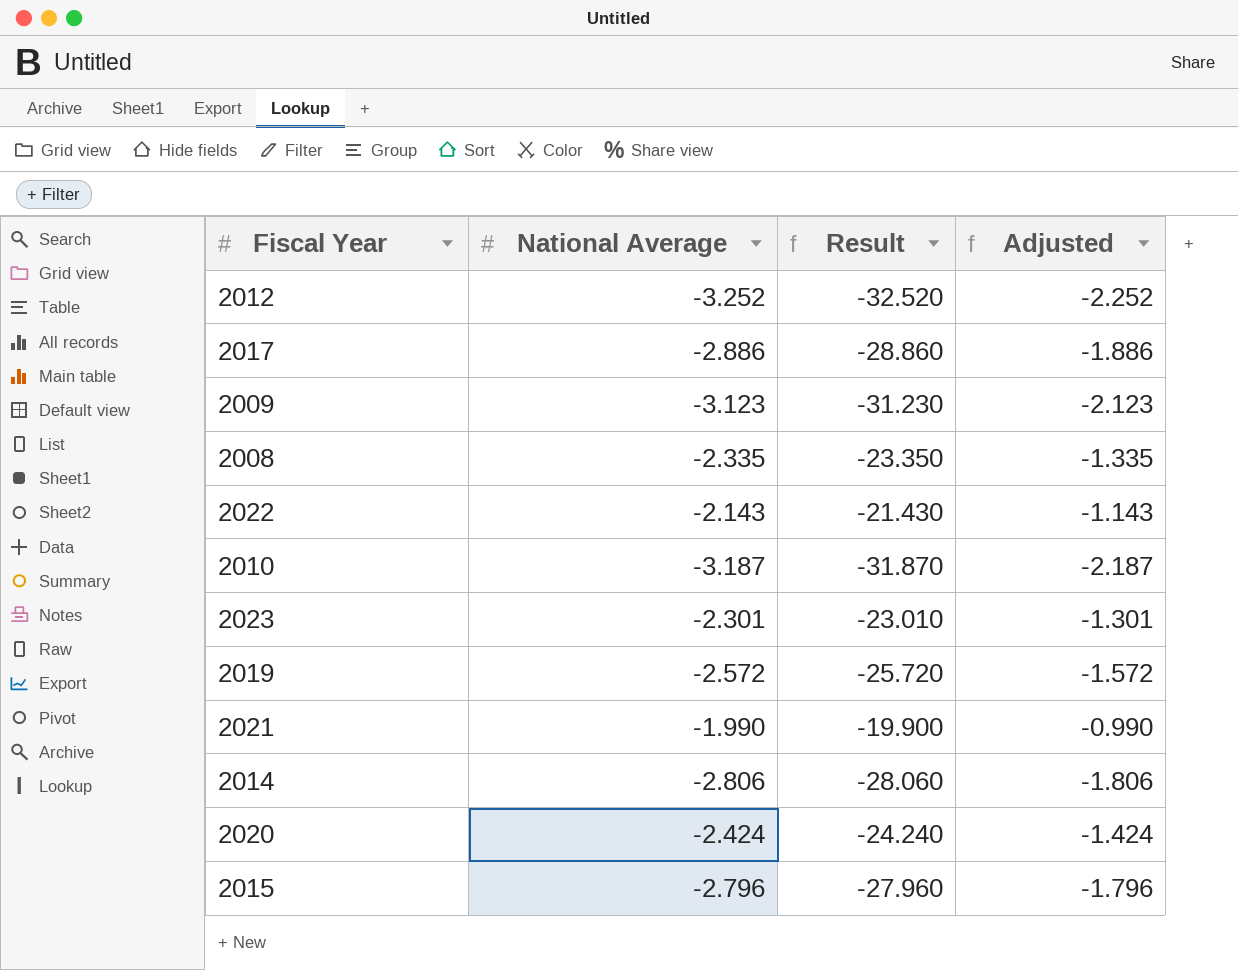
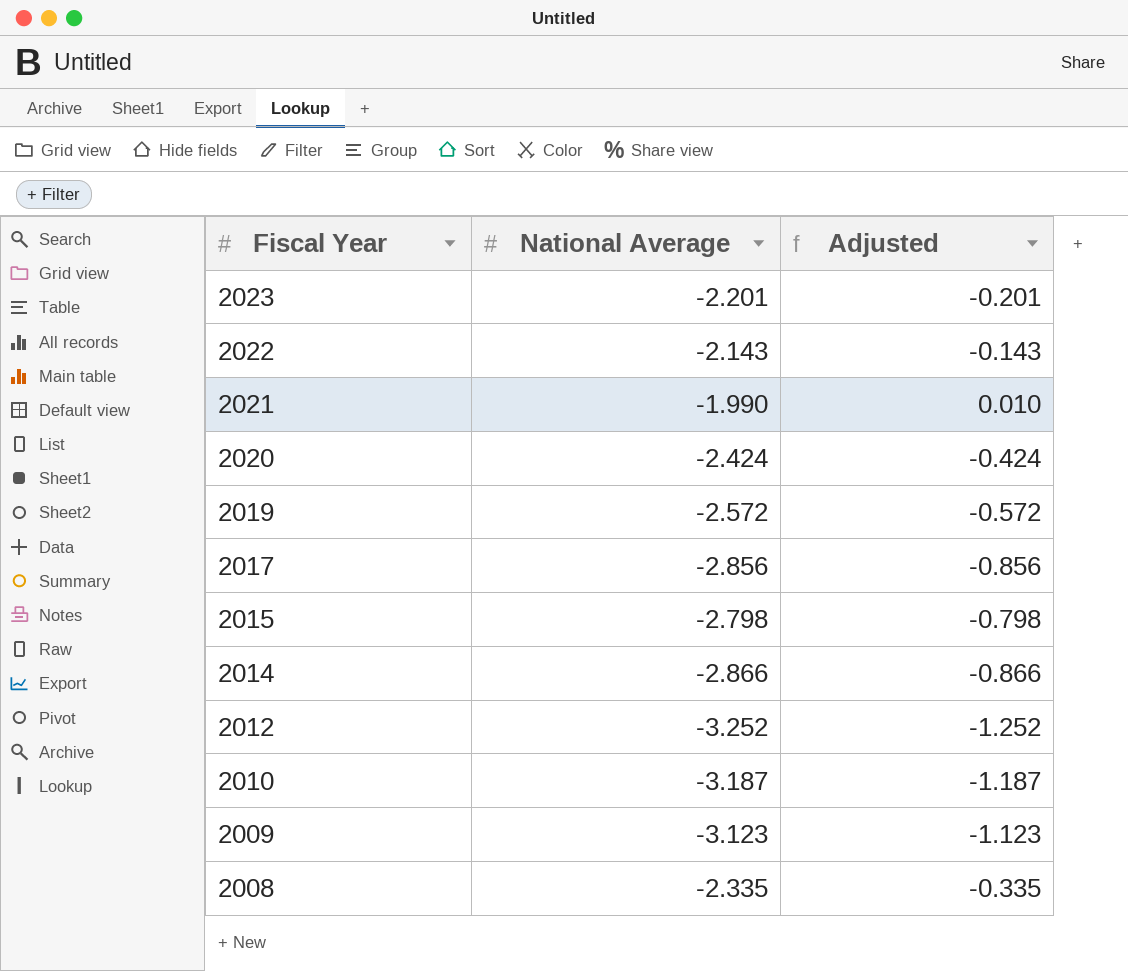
row order: none -> Fiscal Year descending
column Result | formula: [National Average] * 10 -> none
column Adjusted | formula: [National Average] + 1 -> [National Average] + 2
2023 | National Average: -2.301 -> -2.201
2017 | National Average: -2.886 -> -2.856
2015 | National Average: -2.796 -> -2.798
2014 | National Average: -2.806 -> -2.866

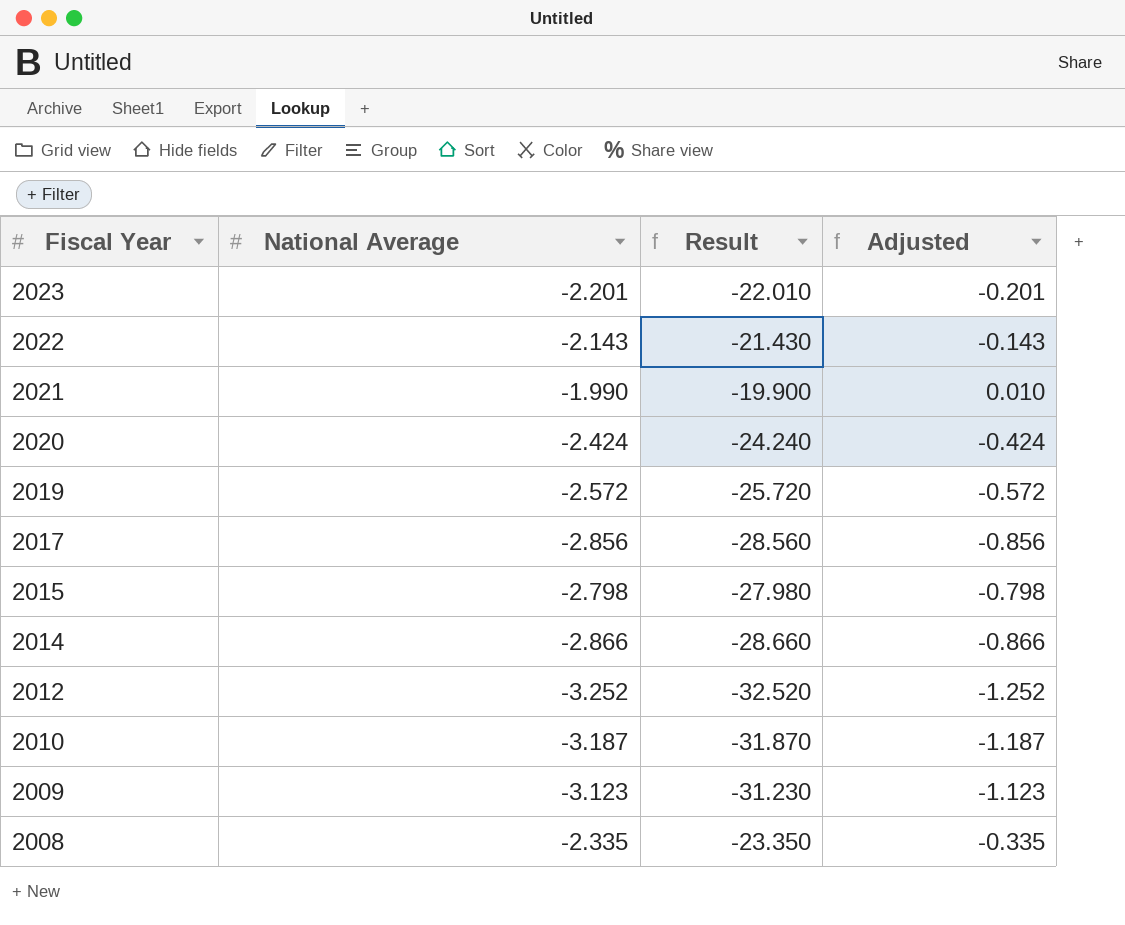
column Result | formula: none -> [National Average] * 10

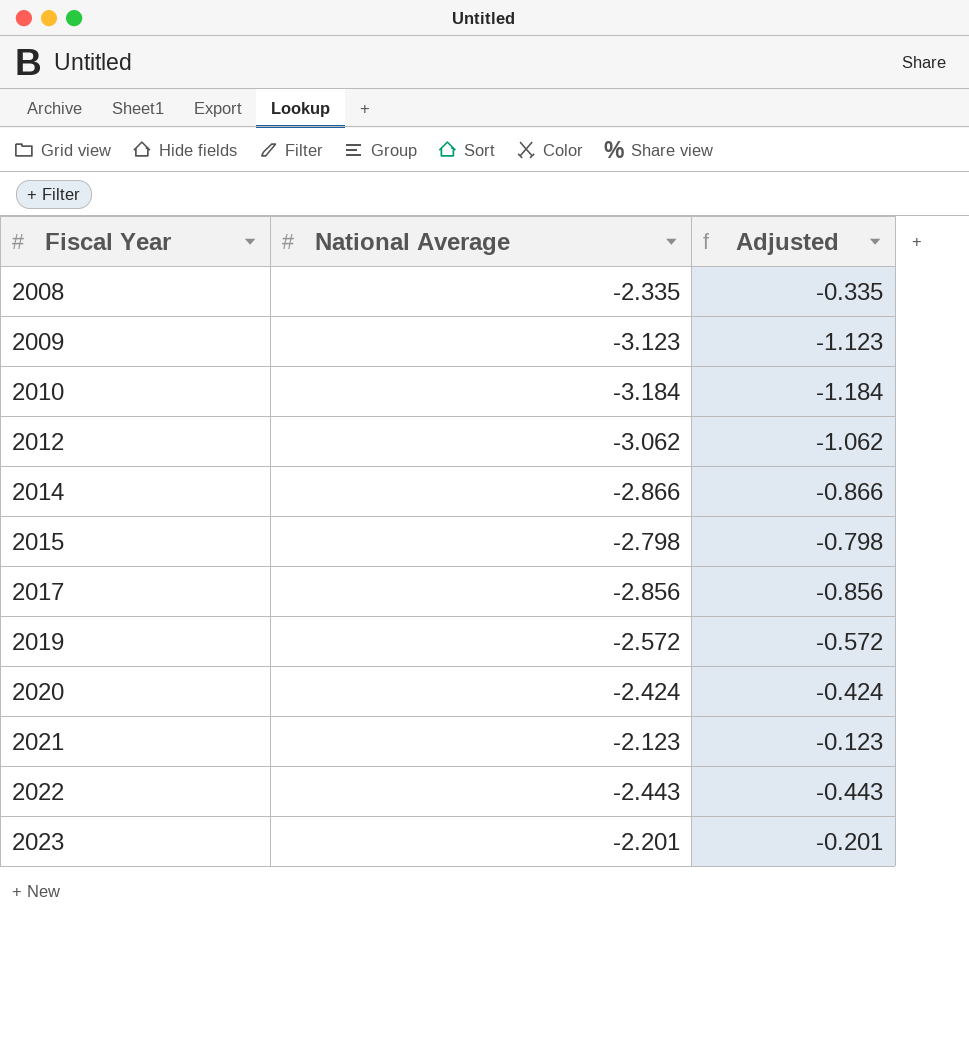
row order: Fiscal Year descending -> Fiscal Year ascending
column Result | formula: [National Average] * 10 -> none
2010 | National Average: -3.187 -> -3.184
2010 | Adjusted: -1.187 -> -1.184
2012 | National Average: -3.252 -> -3.062
2012 | Adjusted: -1.252 -> -1.062
2021 | National Average: -1.990 -> -2.123
2021 | Adjusted: 0.010 -> -0.123
2022 | National Average: -2.143 -> -2.443
2022 | Adjusted: -0.143 -> -0.443

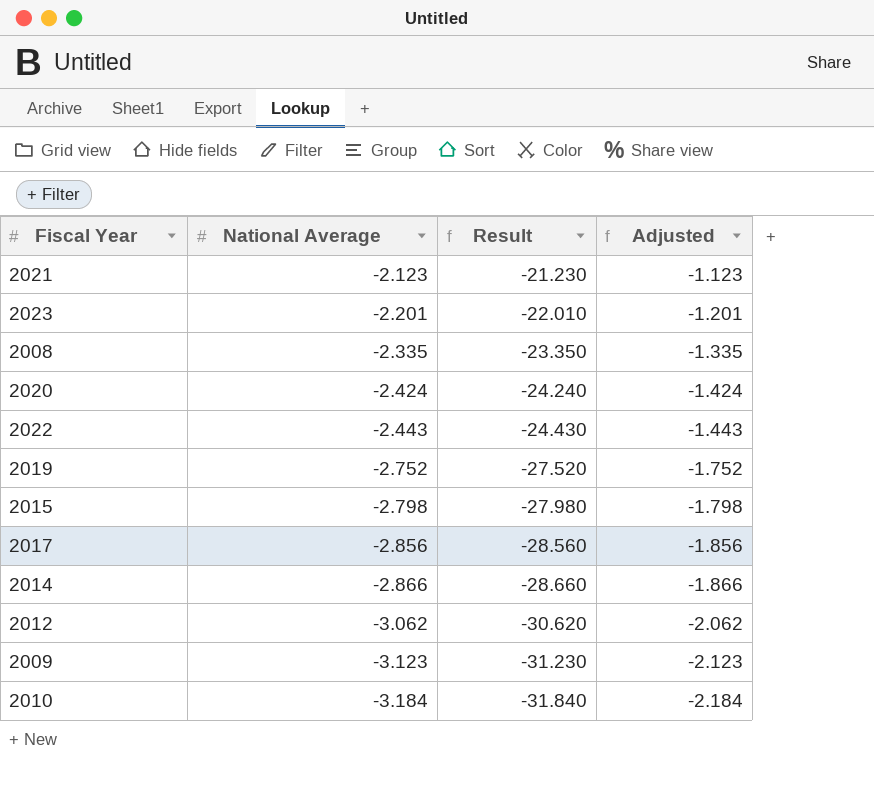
row order: Fiscal Year ascending -> National Average descending
column Result | formula: none -> [National Average] * 10
column Adjusted | formula: [National Average] + 2 -> [National Average] + 1
2019 | National Average: -2.572 -> -2.752

